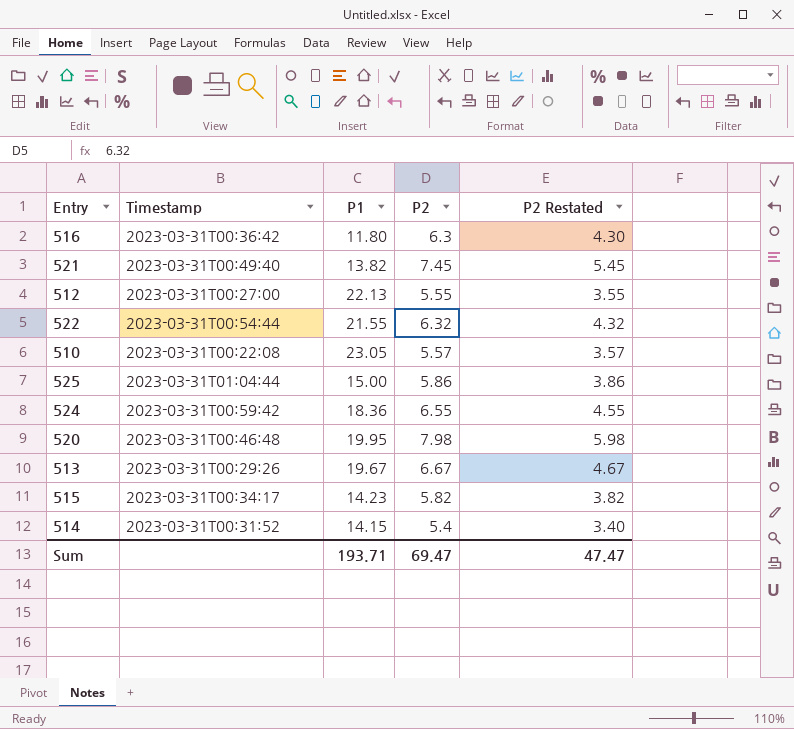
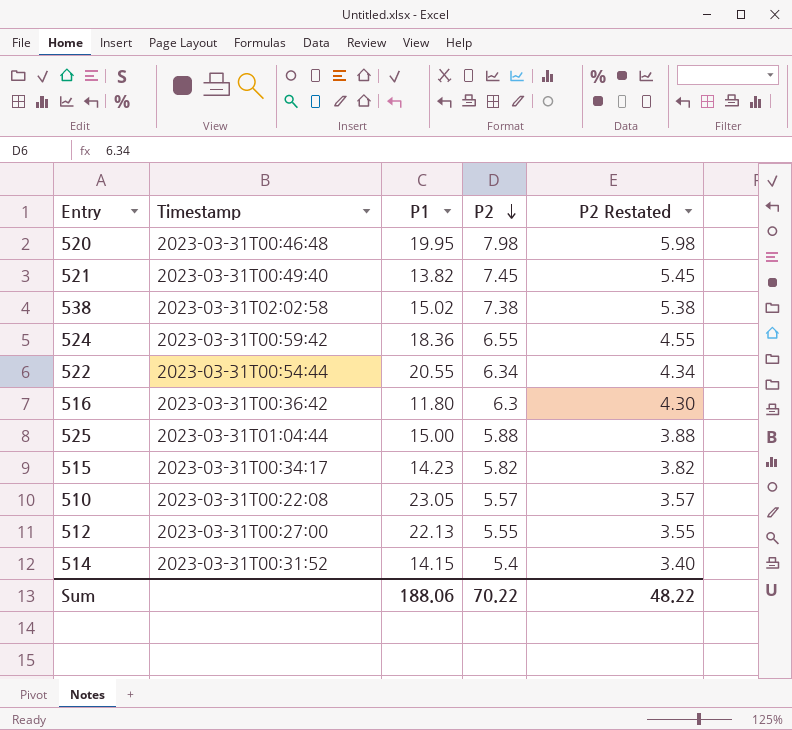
row order: none -> P2 descending
row 513: 2023-03-31T00:29:26 | 19.67 | 6.67 | 4.67 -> none
row 538: none -> 2023-03-31T02:02:58 | 15.02 | 7.38 | 5.38
522 | P1: 21.55 -> 20.55
522 | P2: 6.32 -> 6.34
522 | P2 Restated: 4.32 -> 4.34
525 | P2: 5.86 -> 5.88
525 | P2 Restated: 3.86 -> 3.88
Sum | P1: 193.71 -> 188.06
Sum | P2: 69.47 -> 70.22
Sum | P2 Restated: 47.47 -> 48.22

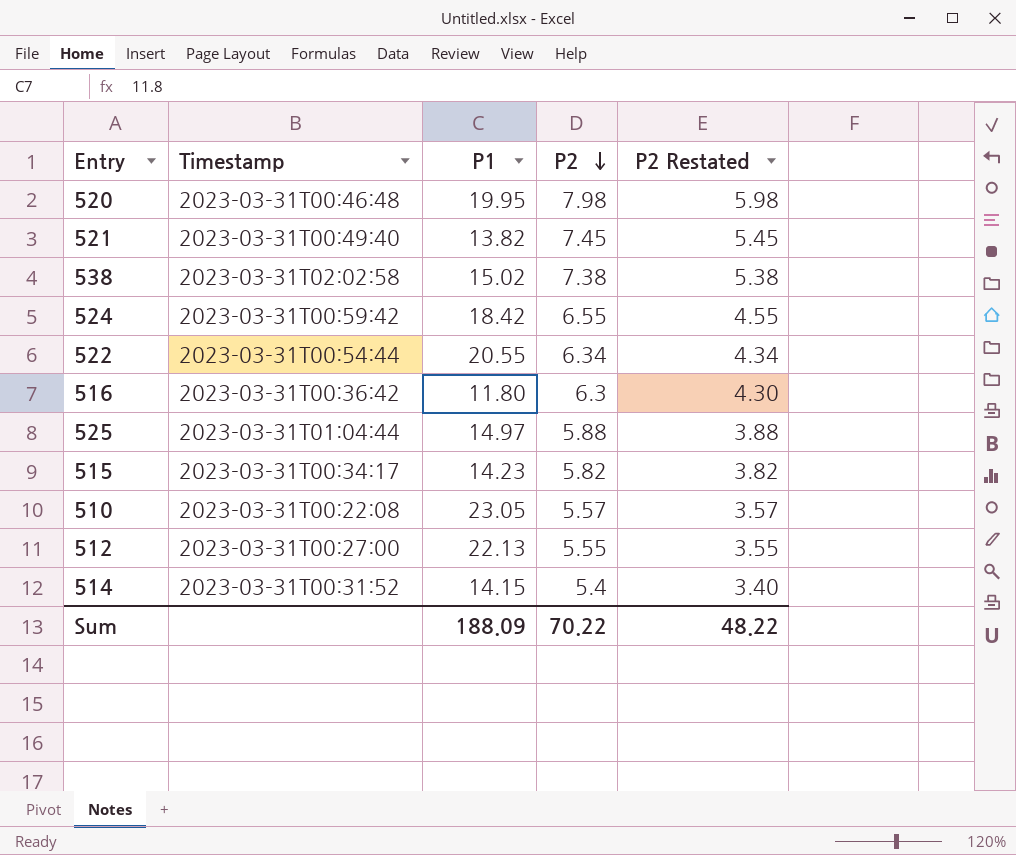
524 | P1: 18.36 -> 18.42
525 | P1: 15.00 -> 14.97
Sum | P1: 188.06 -> 188.09

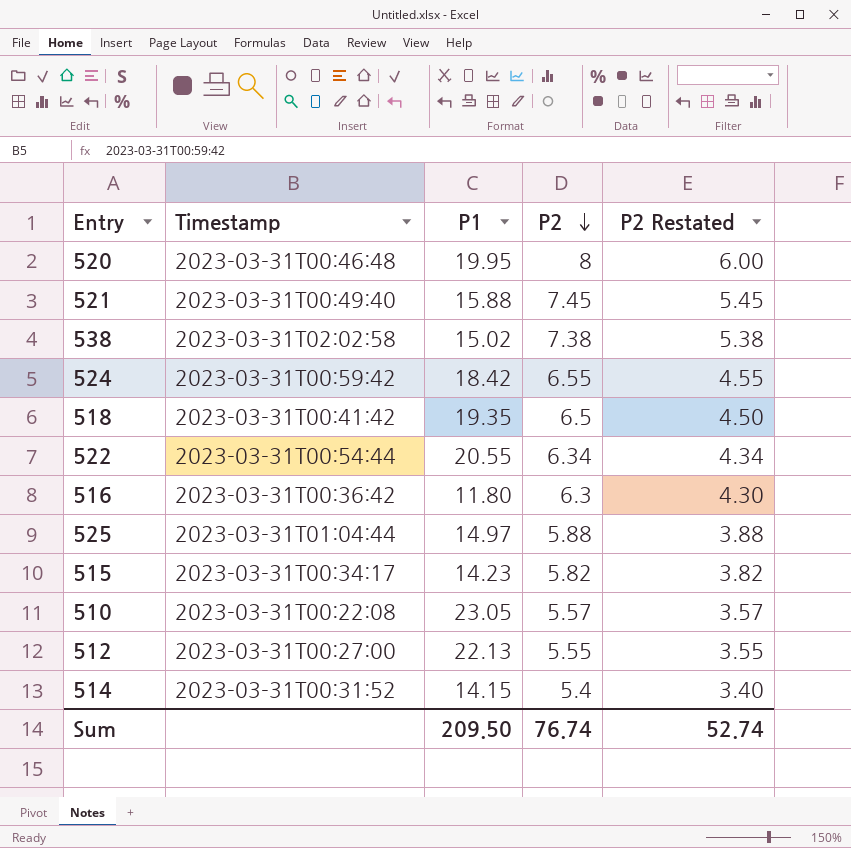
520 | P2: 7.98 -> 8
520 | P2 Restated: 5.98 -> 6.00
521 | P1: 13.82 -> 15.88
row 518: none -> 2023-03-31T00:41:42 | 19.35 | 6.5 | 4.50
Sum | P1: 188.09 -> 209.50
Sum | P2: 70.22 -> 76.74
Sum | P2 Restated: 48.22 -> 52.74

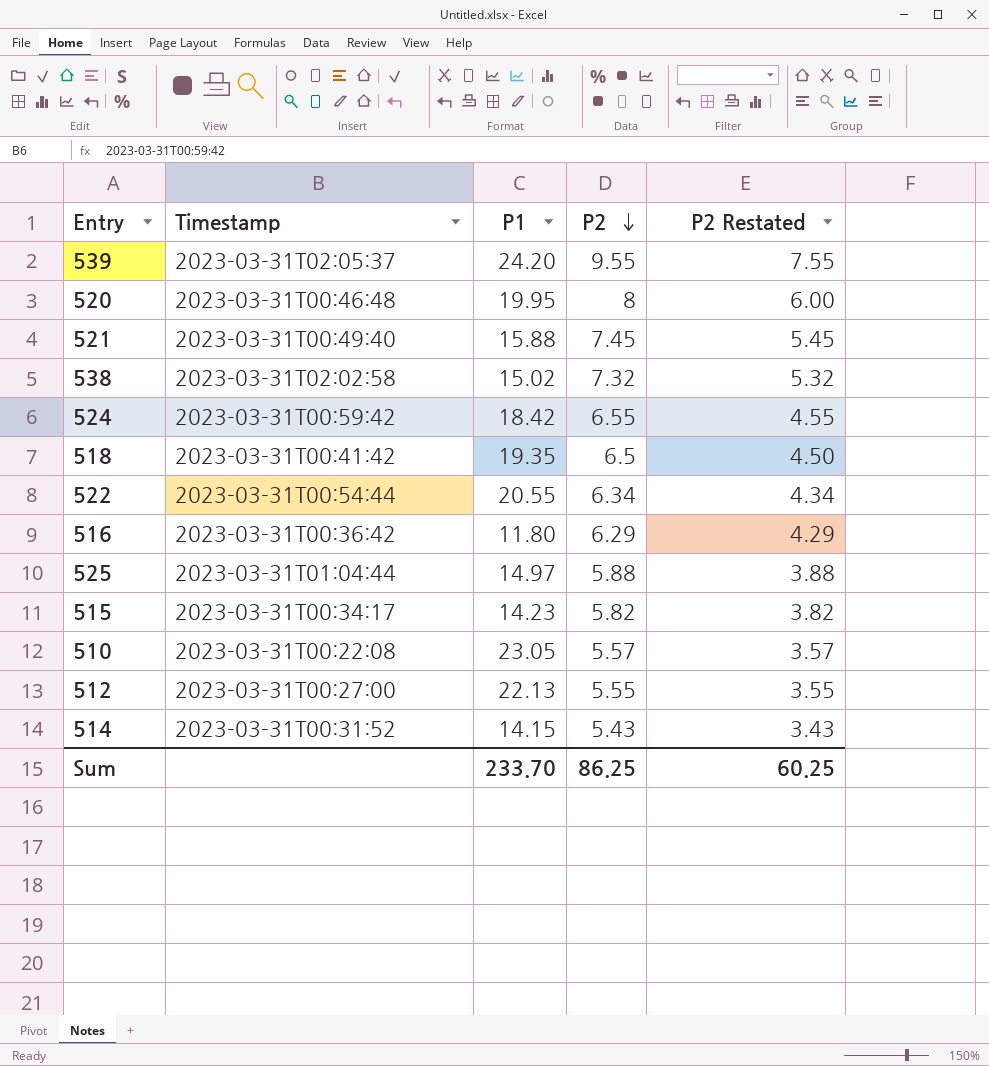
row 539: none -> 2023-03-31T02:05:37 | 24.20 | 9.55 | 7.55
538 | P2: 7.38 -> 7.32
538 | P2 Restated: 5.38 -> 5.32
516 | P2: 6.3 -> 6.29
516 | P2 Restated: 4.30 -> 4.29
514 | P2: 5.4 -> 5.43
514 | P2 Restated: 3.40 -> 3.43
Sum | P1: 209.50 -> 233.70
Sum | P2: 76.74 -> 86.25
Sum | P2 Restated: 52.74 -> 60.25

